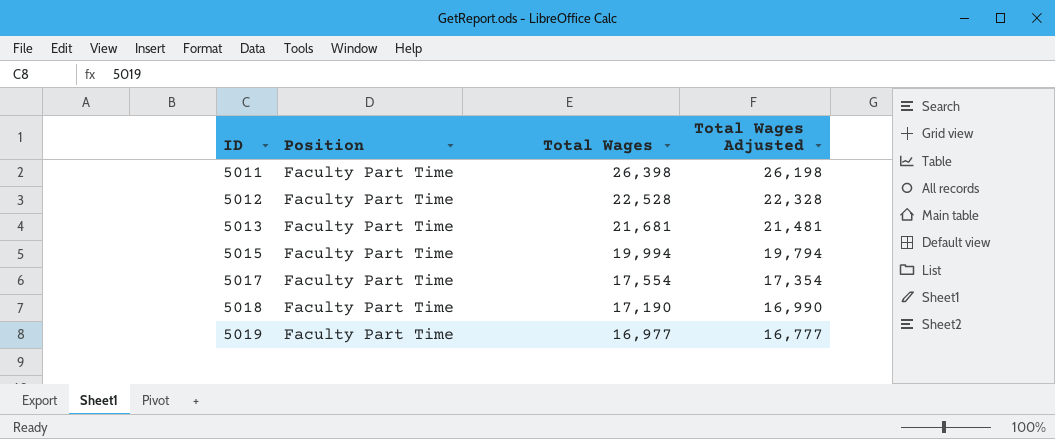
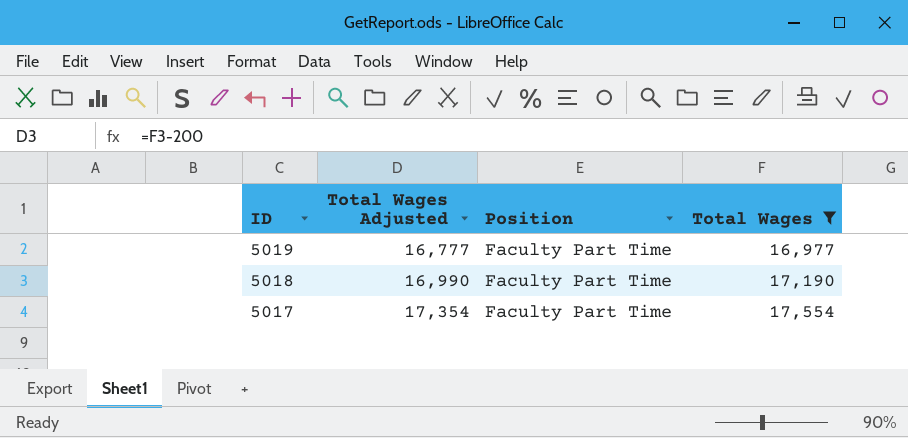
filter: none -> Total Wages <= 17,554
row order: ID ascending -> ID descending
column Total Wages Adjusted | position: 4 -> 2

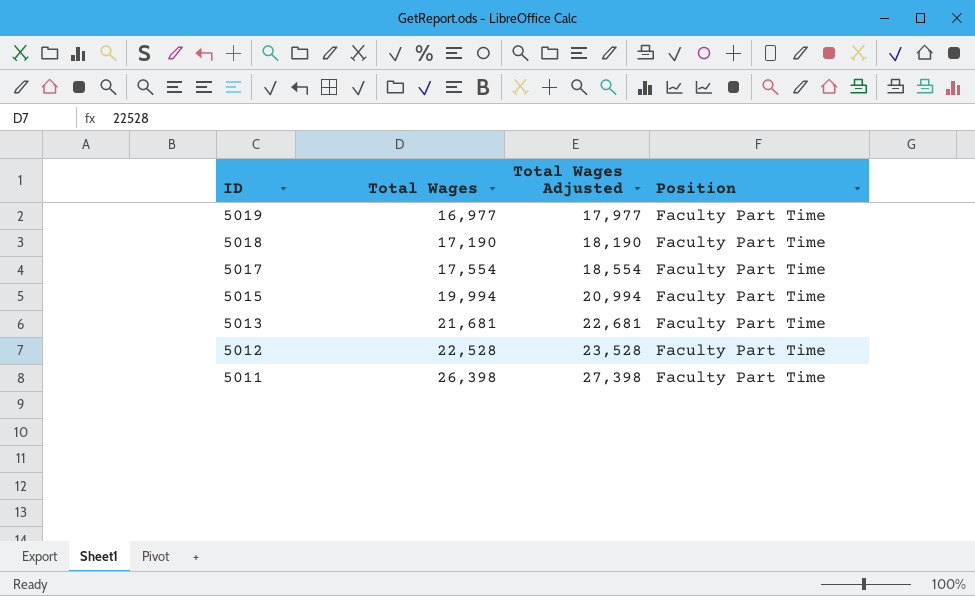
filter: Total Wages <= 17,554 -> none
column Total Wages | position: 4 -> 2
column Total Wages Adjusted | formula: [Total Wages] - 200 -> [Total Wages] + 1000

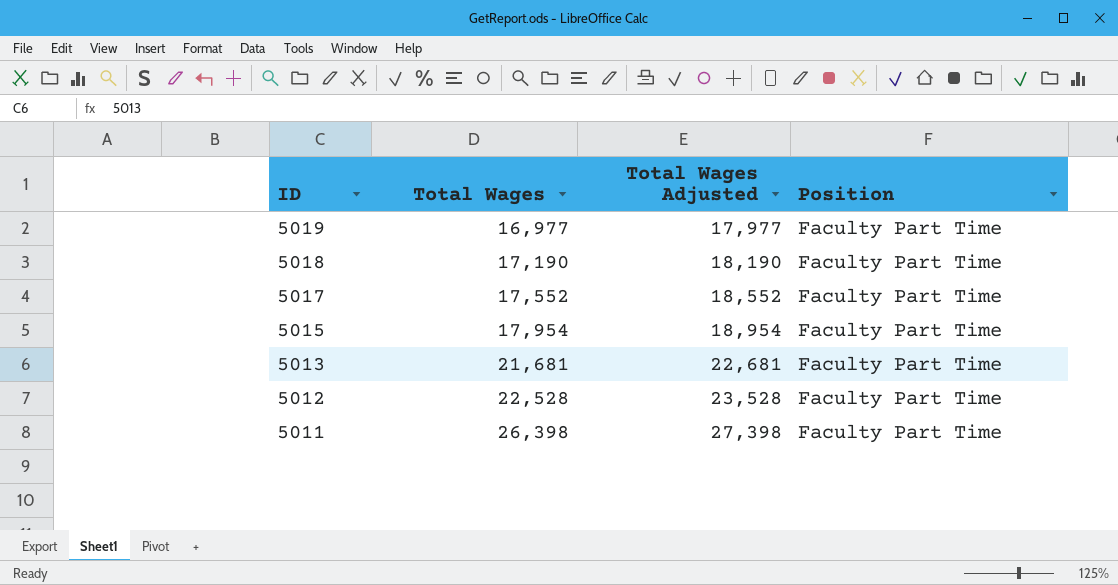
5017 | Total Wages: 17,554 -> 17,552
5017 | Total Wages Adjusted: 18,554 -> 18,552
5015 | Total Wages: 19,994 -> 17,954
5015 | Total Wages Adjusted: 20,994 -> 18,954

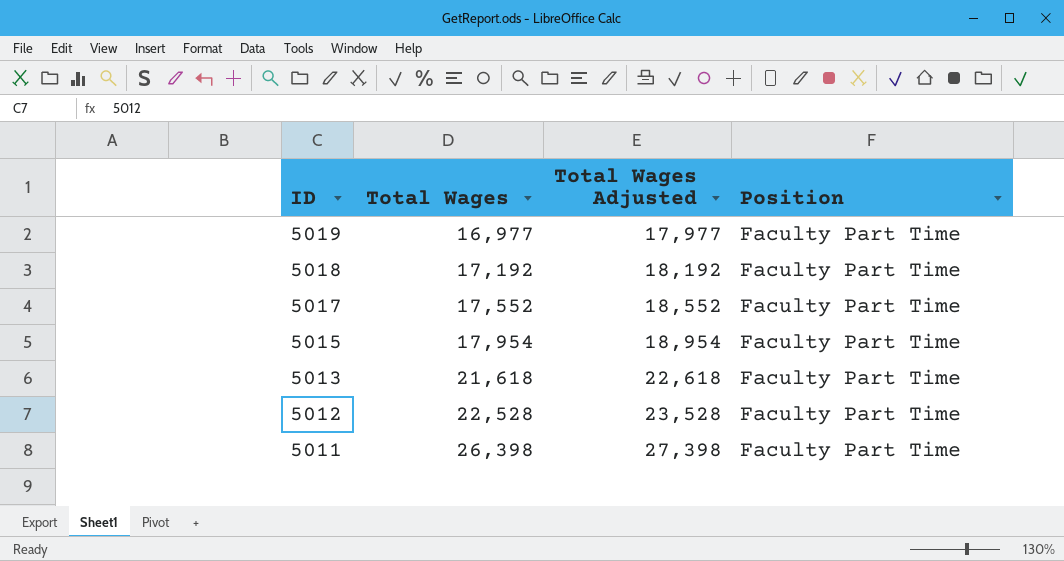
5018 | Total Wages: 17,190 -> 17,192
5018 | Total Wages Adjusted: 18,190 -> 18,192
5013 | Total Wages: 21,681 -> 21,618
5013 | Total Wages Adjusted: 22,681 -> 22,618

